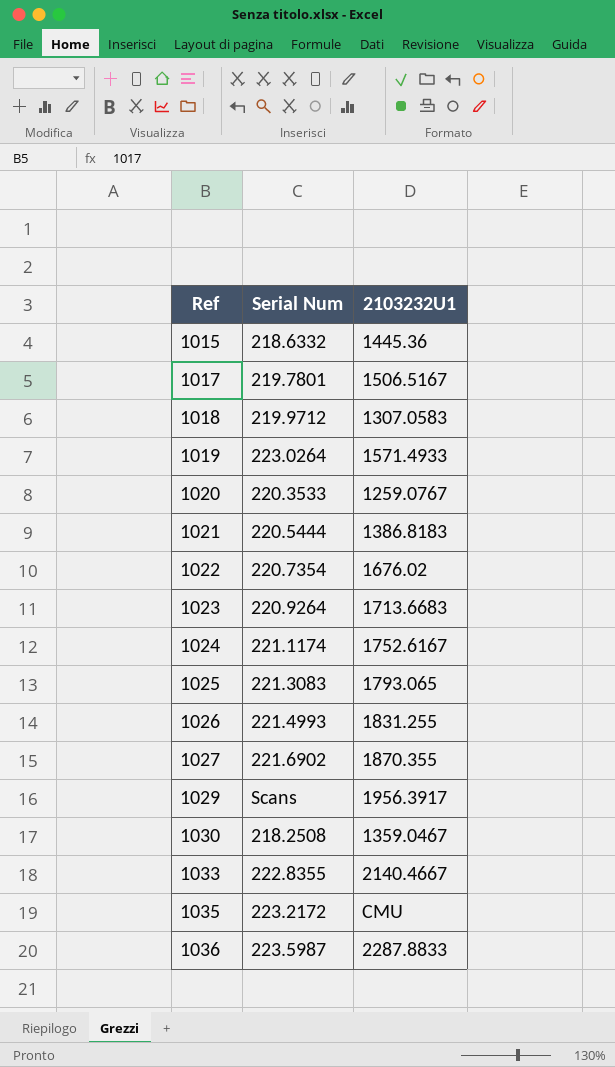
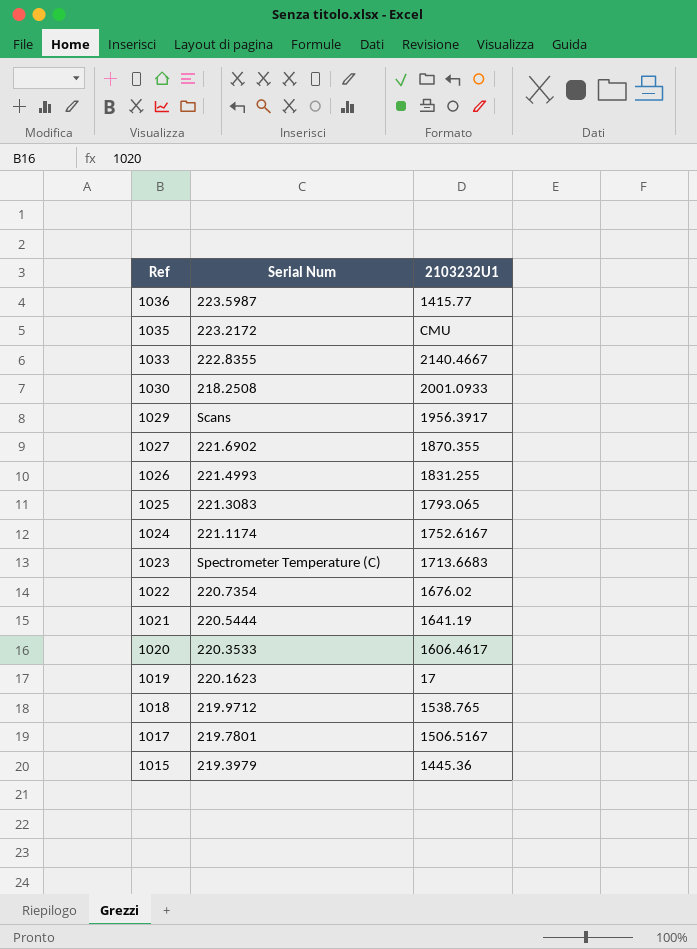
row order: Ref ascending -> Ref descending
1036 | 2103232U1: 2287.8833 -> 1415.77
1030 | 2103232U1: 1359.0467 -> 2001.0933
1023 | Serial Num: 220.9264 -> Spectrometer Temperature (C)
1021 | 2103232U1: 1386.8183 -> 1641.19
1020 | 2103232U1: 1259.0767 -> 1606.4617
1019 | Serial Num: 223.0264 -> 220.1623
1019 | 2103232U1: 1571.4933 -> 17
1018 | 2103232U1: 1307.0583 -> 1538.765
1015 | Serial Num: 218.6332 -> 219.3979

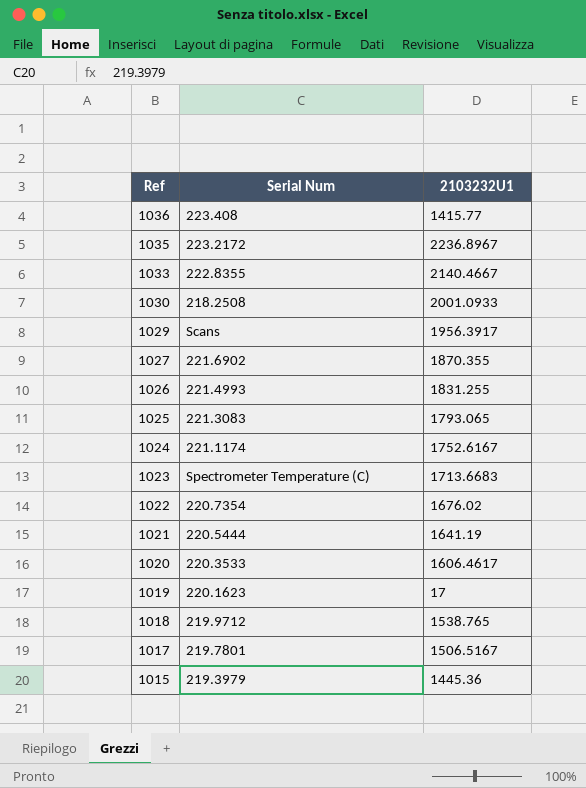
1036 | Serial Num: 223.5987 -> 223.408
1035 | 2103232U1: CMU -> 2236.8967

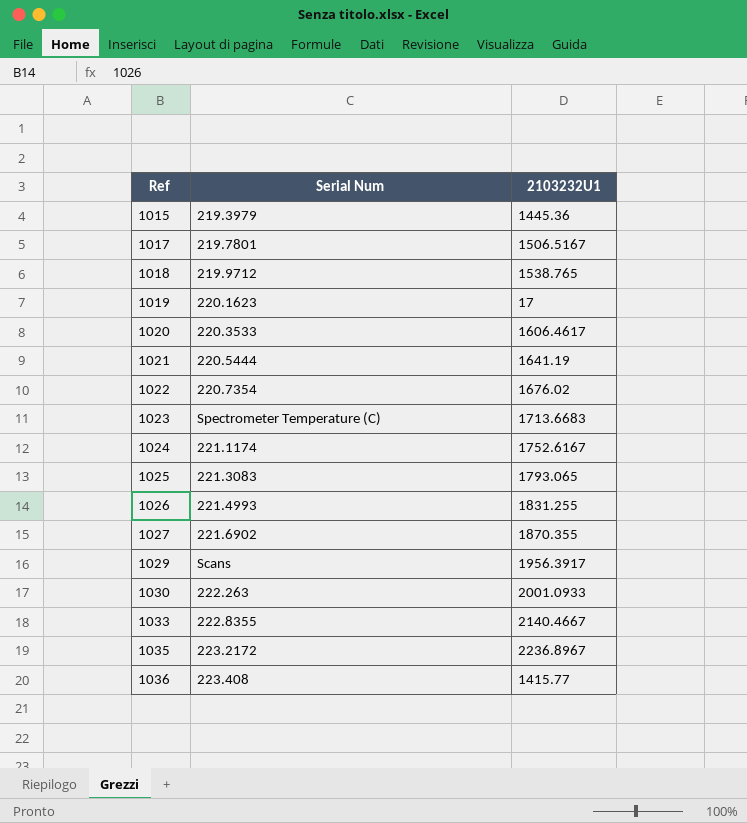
row order: Ref descending -> Ref ascending
1030 | Serial Num: 218.2508 -> 222.263

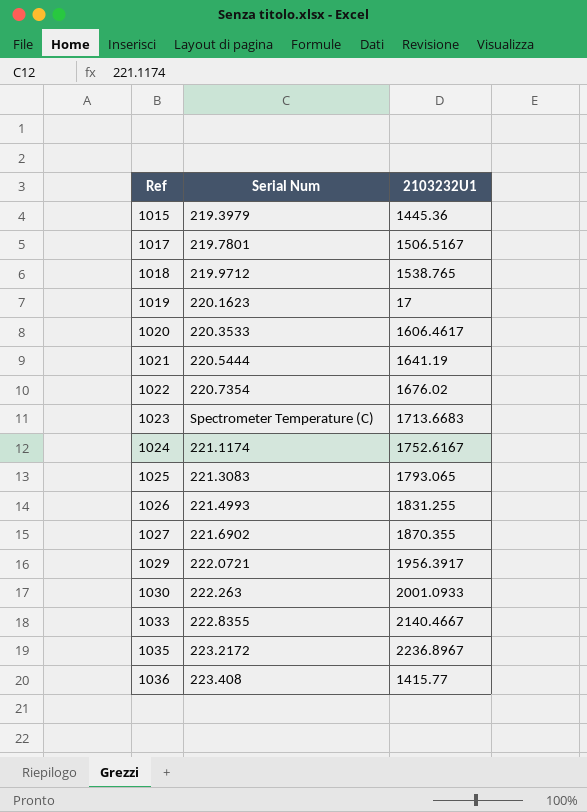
1029 | Serial Num: Scans -> 222.0721

